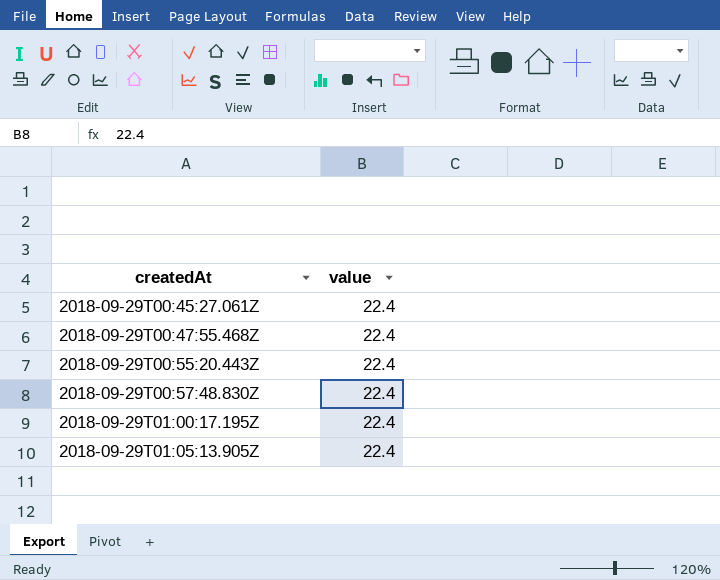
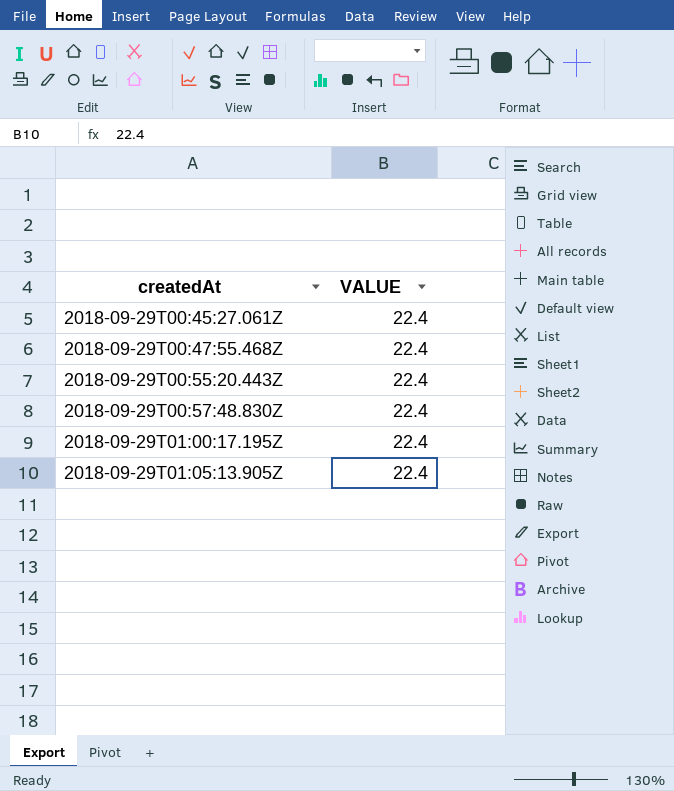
column name: value -> VALUE

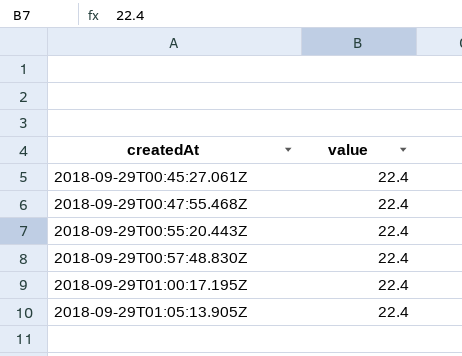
column name: VALUE -> value

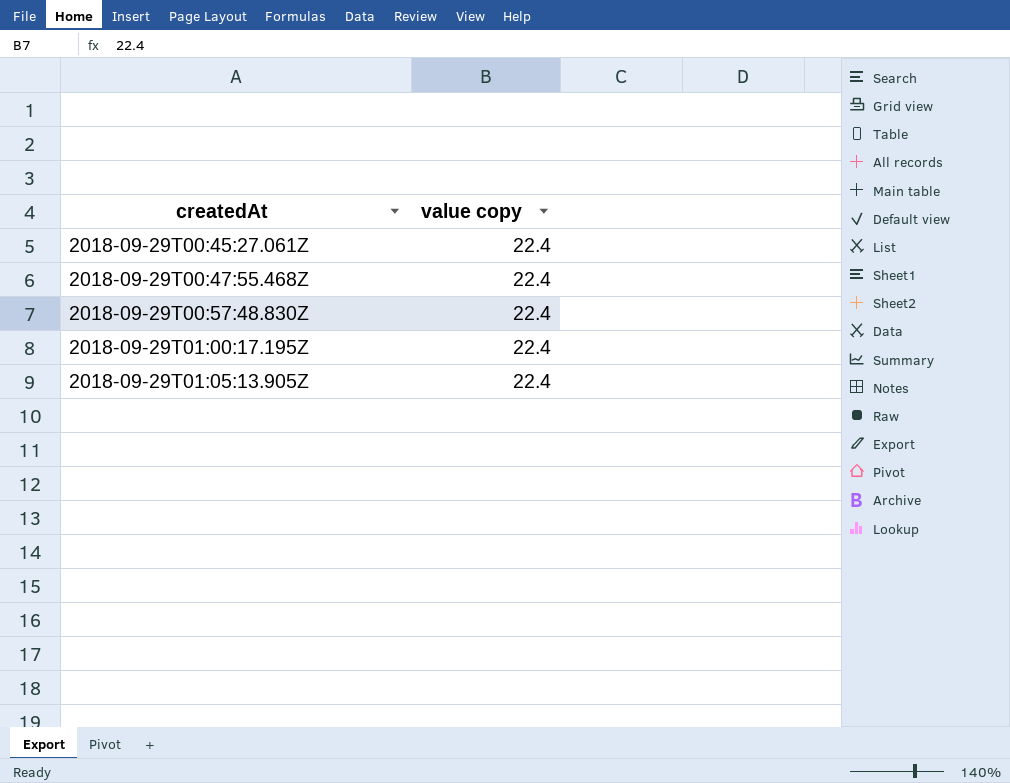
column name: value -> value copy
row 2018-09-29T00:55:20.443Z: 22.4 -> none

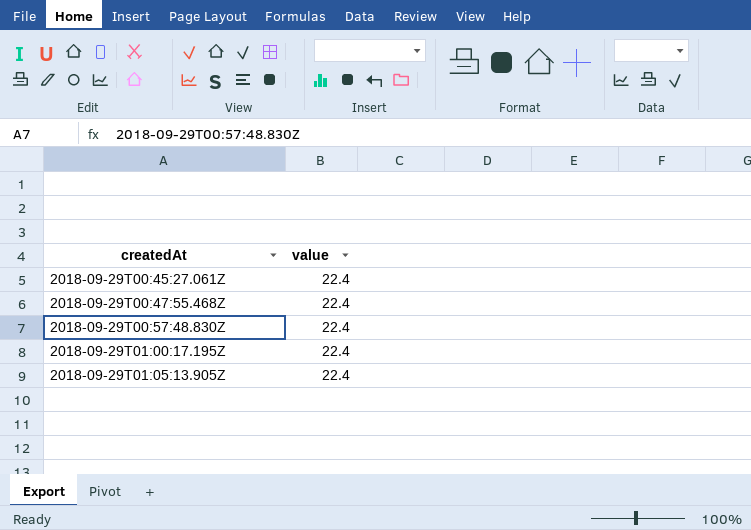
column name: value copy -> value

